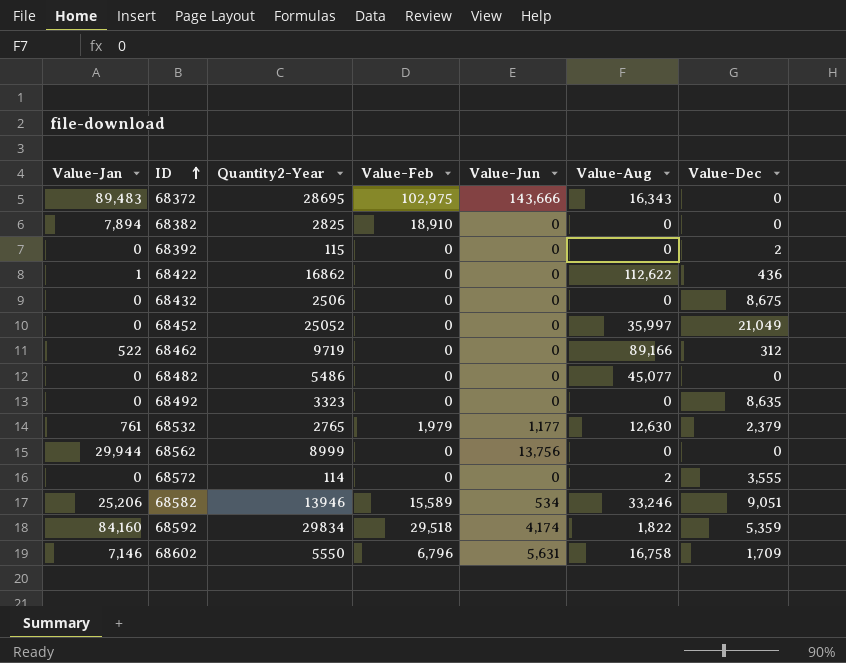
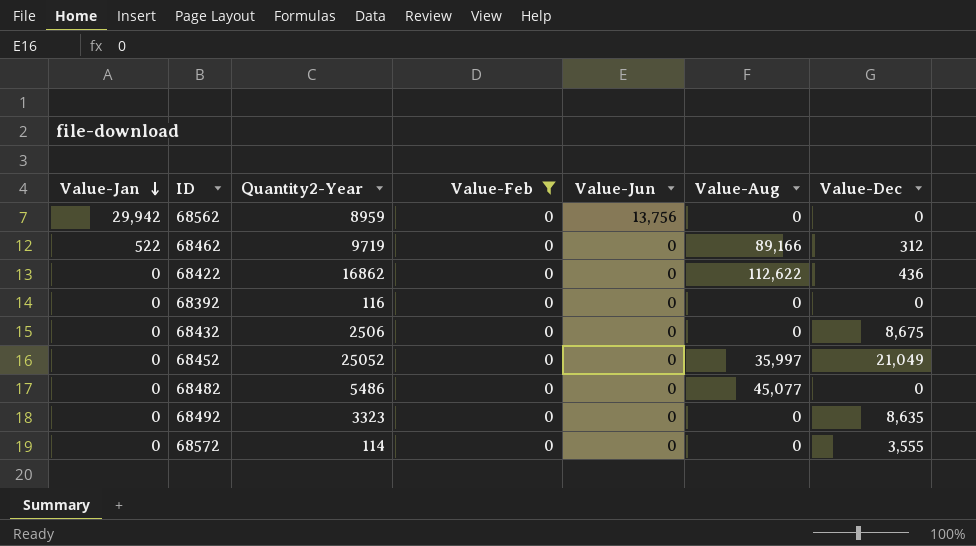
filter: none -> Value-Feb = 0
row order: ID ascending -> Value-Jan descending
68562 | Value-Jan: 29,944 -> 29,942
68562 | Quantity2-Year: 8999 -> 8959
68422 | Value-Jan: 1 -> 0
68392 | Quantity2-Year: 115 -> 116
68392 | Value-Dec: 2 -> 0
68572 | Value-Aug: 2 -> 0

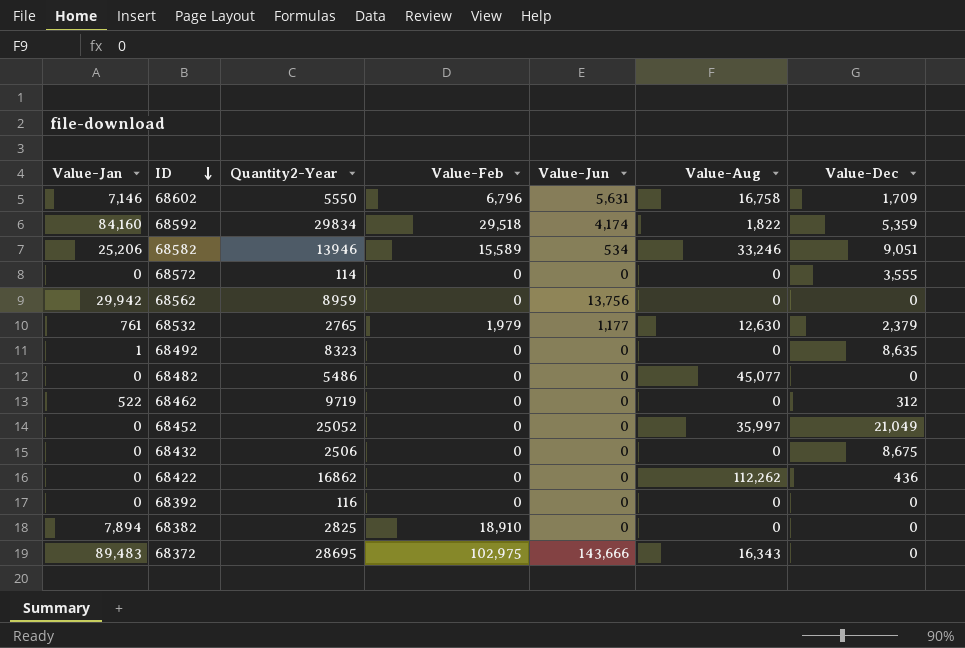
filter: Value-Feb = 0 -> none
row order: Value-Jan descending -> ID descending
68492 | Value-Jan: 0 -> 1
68492 | Quantity2-Year: 3323 -> 8323
68462 | Value-Aug: 89,166 -> 0
68422 | Value-Aug: 112,622 -> 112,262

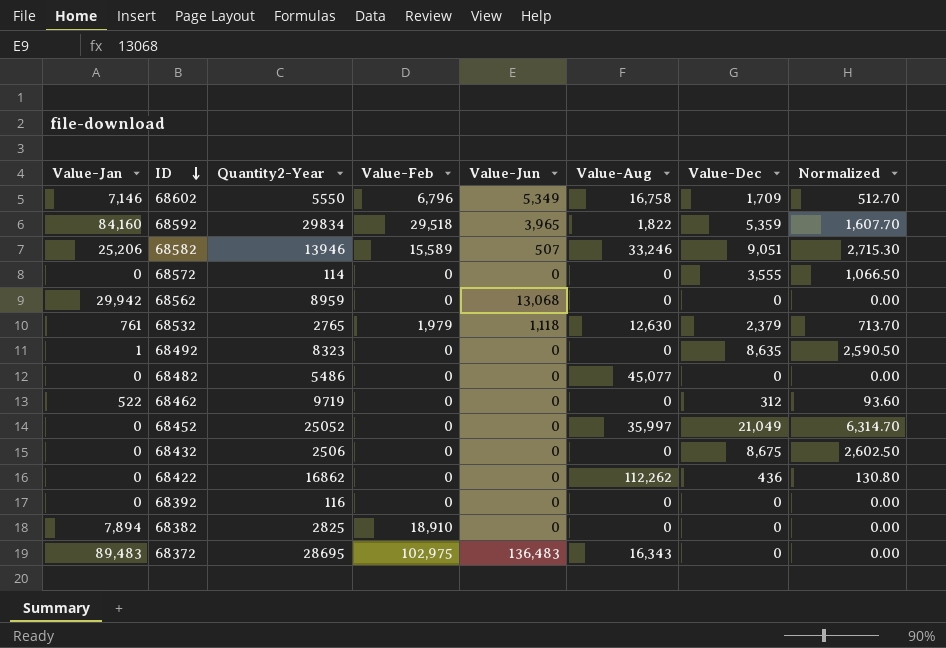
column Normalized | formula: none -> [Value-Dec] * 0.3
68602 | Value-Jun: 5,631 -> 5,349
68592 | Value-Jun: 4,174 -> 3,965
68582 | Value-Jun: 534 -> 507
68562 | Value-Jun: 13,756 -> 13,068
68532 | Value-Jun: 1,177 -> 1,118
68372 | Value-Jun: 143,666 -> 136,483

